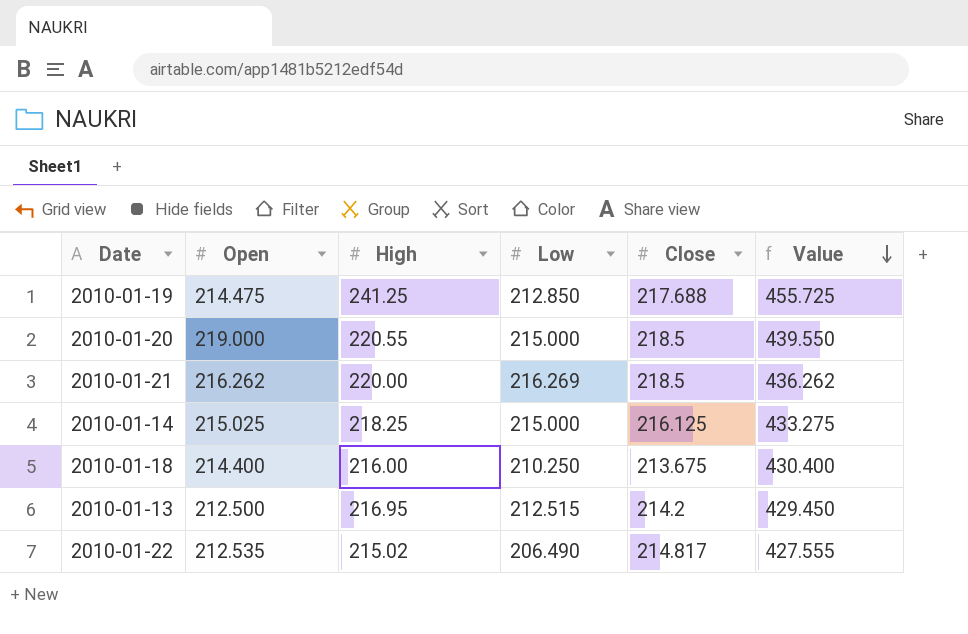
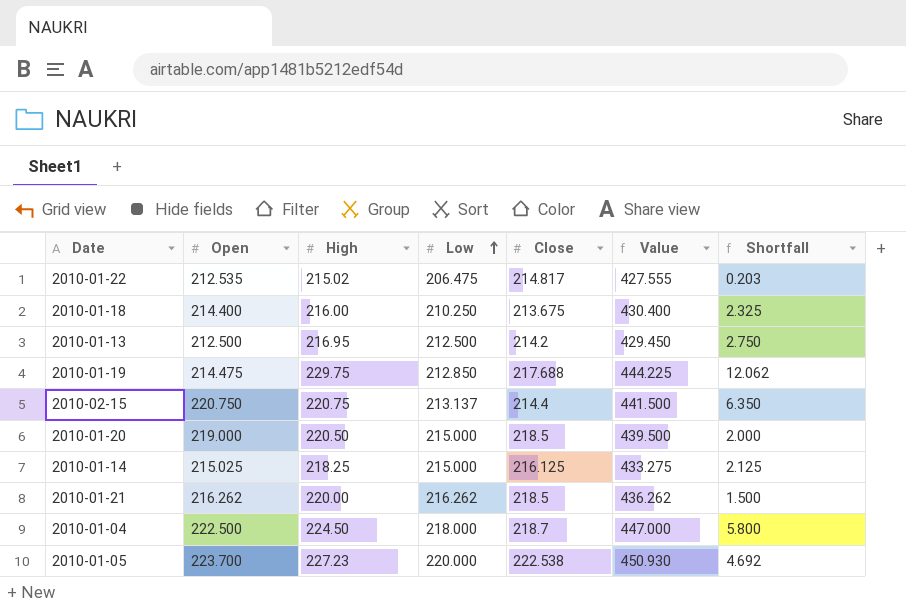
row order: Value descending -> Low ascending
column Shortfall | formula: none -> [High] - [Close]
2010-01-22 | Low: 206.490 -> 206.475
2010-01-13 | Low: 212.515 -> 212.500
2010-01-19 | High: 241.25 -> 229.75
2010-01-19 | Value: 455.725 -> 444.225
row 2010-02-15: none -> 220.750 | 220.75 | 213.137 | 214.4 | 441.500 | 6.350
2010-01-20 | High: 220.55 -> 220.50
2010-01-20 | Value: 439.550 -> 439.500
2010-01-21 | Low: 216.269 -> 216.262
row 2010-01-04: none -> 222.500 | 224.50 | 218.000 | 218.7 | 447.000 | 5.800
row 2010-01-05: none -> 223.700 | 227.23 | 220.000 | 222.538 | 450.930 | 4.692

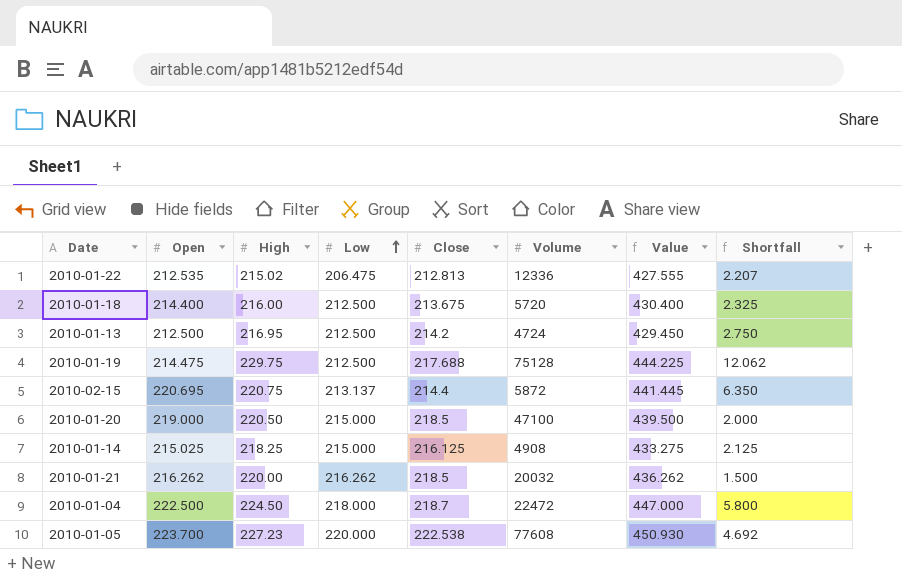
column Volume | position: none -> 6
2010-01-22 | Close: 214.817 -> 212.813
2010-01-22 | Shortfall: 0.203 -> 2.207
2010-01-18 | Low: 210.250 -> 212.500
2010-01-19 | Low: 212.850 -> 212.500
2010-02-15 | Open: 220.750 -> 220.695
2010-02-15 | Value: 441.500 -> 441.445

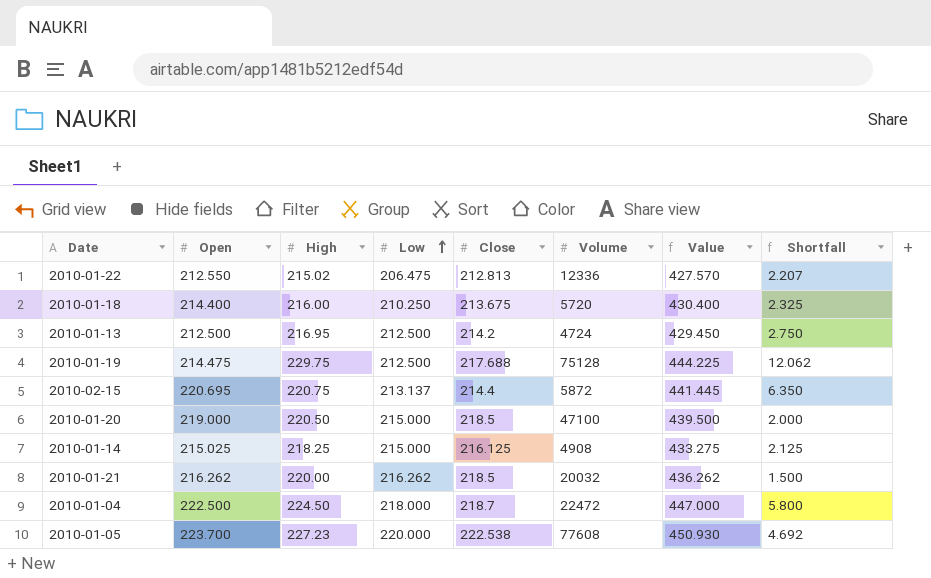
2010-01-22 | Open: 212.535 -> 212.550
2010-01-22 | Value: 427.555 -> 427.570
2010-01-18 | Low: 212.500 -> 210.250

